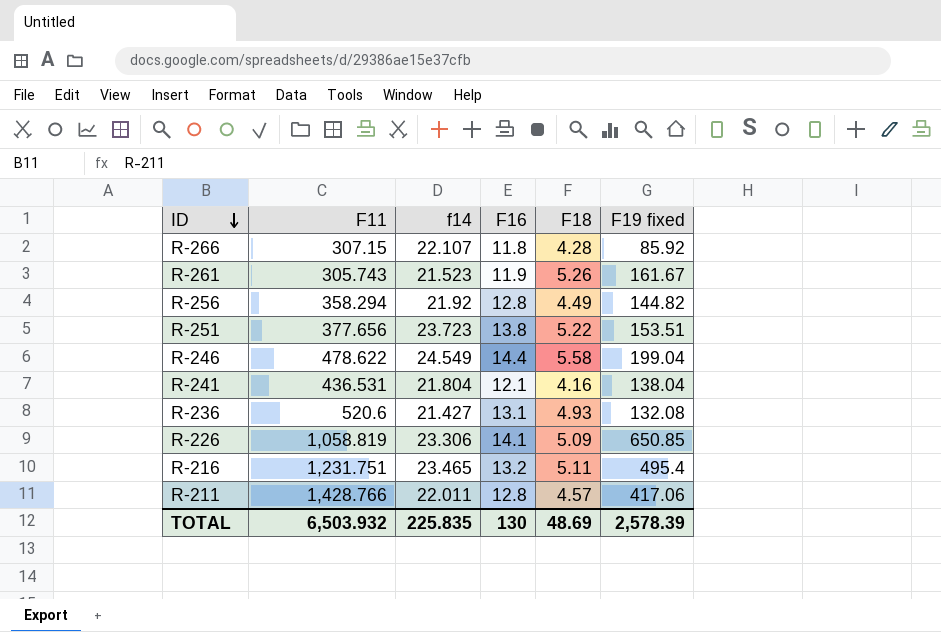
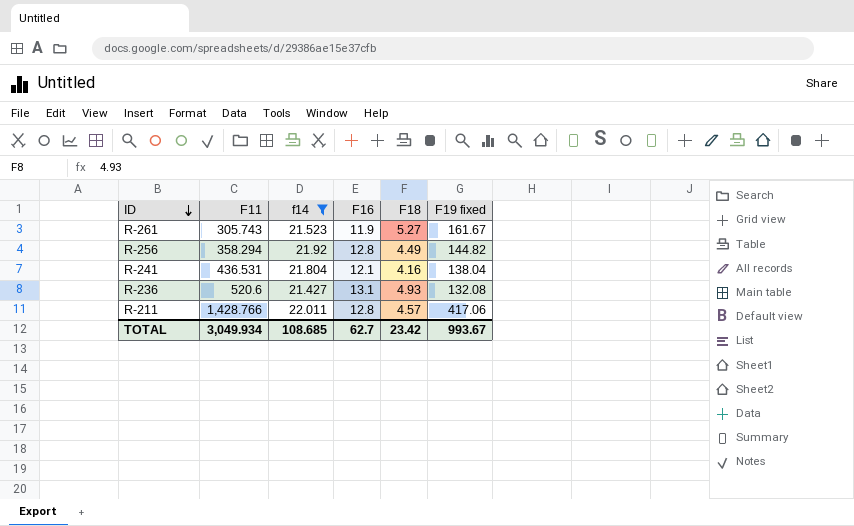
filter: none -> f14 <= 22.011
R-261 | F18: 5.26 -> 5.27
TOTAL | F11: 6,503.932 -> 3,049.934
TOTAL | f14: 225.835 -> 108.685
TOTAL | F16: 130 -> 62.7
TOTAL | F18: 48.69 -> 23.42
TOTAL | F19 fixed: 2,578.39 -> 993.67

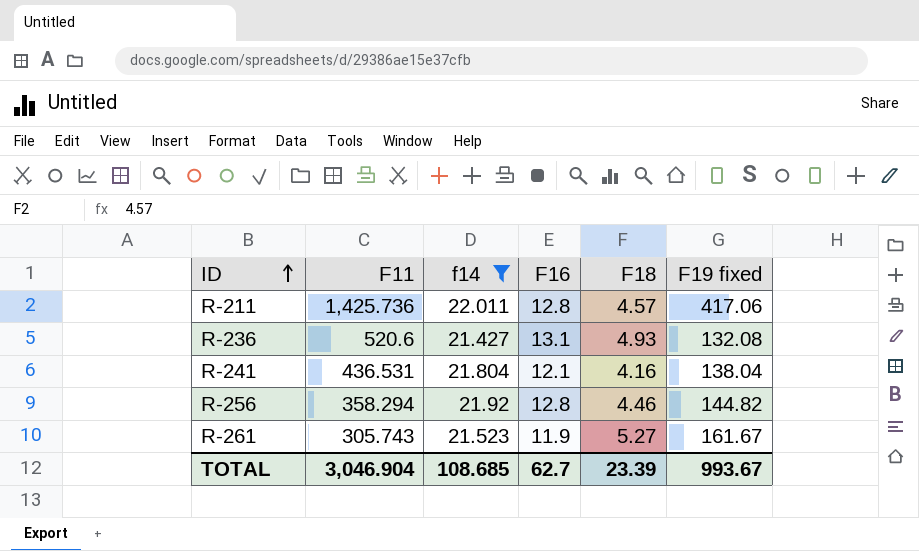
row order: ID descending -> ID ascending
R-211 | F11: 1,428.766 -> 1,425.736
R-256 | F18: 4.49 -> 4.46
TOTAL | F11: 3,049.934 -> 3,046.904
TOTAL | F18: 23.42 -> 23.39

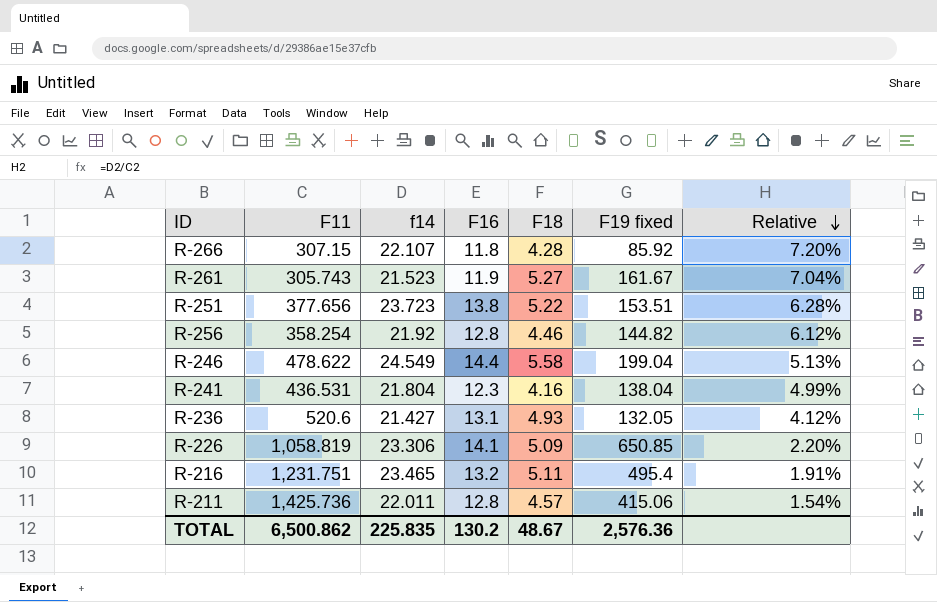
filter: f14 <= 22.011 -> none
row order: ID ascending -> Relative descending
column Relative | formula: none -> [f14] / [F11]
R-256 | F11: 358.294 -> 358.254
R-241 | F16: 12.1 -> 12.3
R-236 | F19 fixed: 132.08 -> 132.05
R-211 | F19 fixed: 417.06 -> 415.06
TOTAL | F11: 3,046.904 -> 6,500.862
TOTAL | f14: 108.685 -> 225.835
TOTAL | F16: 62.7 -> 130.2
TOTAL | F18: 23.39 -> 48.67
TOTAL | F19 fixed: 993.67 -> 2,576.36

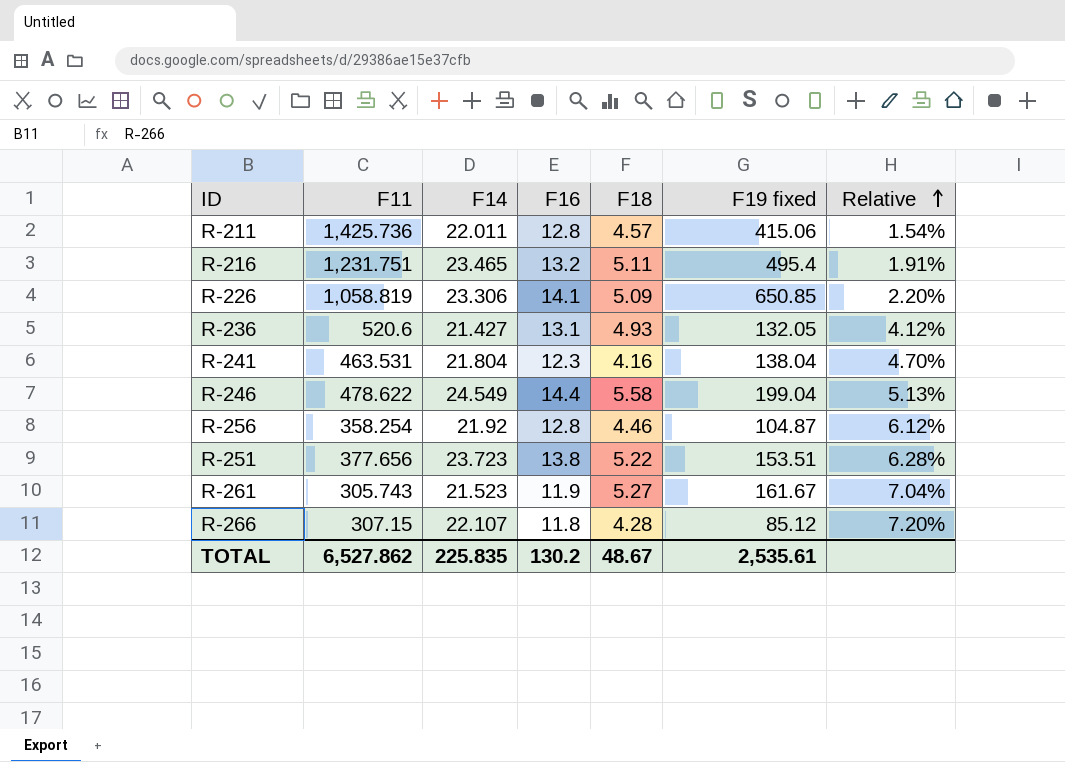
row order: Relative descending -> Relative ascending
column name: f14 -> F14
R-241 | F11: 436.531 -> 463.531
R-241 | Relative: 4.99% -> 4.70%
R-256 | F19 fixed: 144.82 -> 104.87
R-266 | F19 fixed: 85.92 -> 85.12
TOTAL | F11: 6,500.862 -> 6,527.862
TOTAL | F19 fixed: 2,576.36 -> 2,535.61

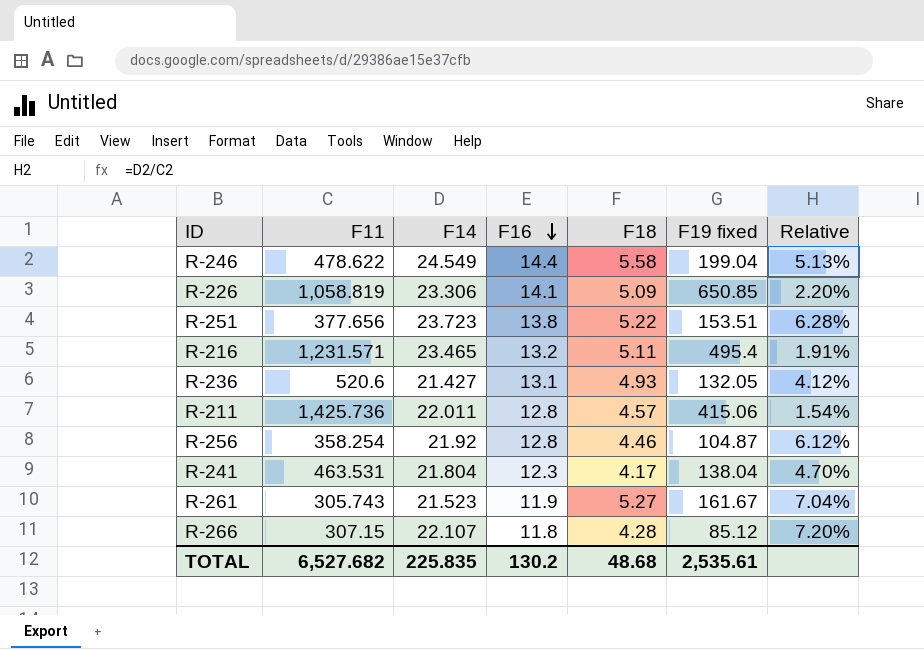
row order: Relative ascending -> F16 descending
R-216 | F11: 1,231.751 -> 1,231.571
R-241 | F18: 4.16 -> 4.17
TOTAL | F11: 6,527.862 -> 6,527.682
TOTAL | F18: 48.67 -> 48.68

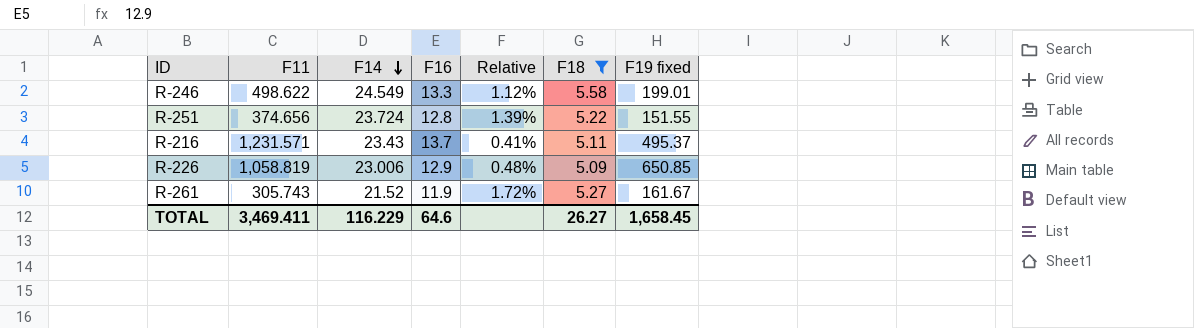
filter: none -> F18 >= 5.09
row order: F16 descending -> F14 descending
column Relative | formula: [F14] / [F11] -> [F18] / [F11]
column Relative | position: 7 -> 5
R-246 | F11: 478.622 -> 498.622
R-246 | F16: 14.4 -> 13.3
R-246 | F19 fixed: 199.04 -> 199.01
R-251 | F11: 377.656 -> 374.656
R-251 | F14: 23.723 -> 23.724
R-251 | F16: 13.8 -> 12.8
R-251 | F19 fixed: 153.51 -> 151.55
R-216 | F14: 23.465 -> 23.43
R-216 | F16: 13.2 -> 13.7
R-216 | F19 fixed: 495.4 -> 495.37
R-226 | F14: 23.306 -> 23.006
R-226 | F16: 14.1 -> 12.9
R-261 | F14: 21.523 -> 21.52
TOTAL | F11: 6,527.682 -> 3,469.411
TOTAL | F14: 225.835 -> 116.229
TOTAL | F16: 130.2 -> 64.6
TOTAL | F18: 48.68 -> 26.27
TOTAL | F19 fixed: 2,535.61 -> 1,658.45

